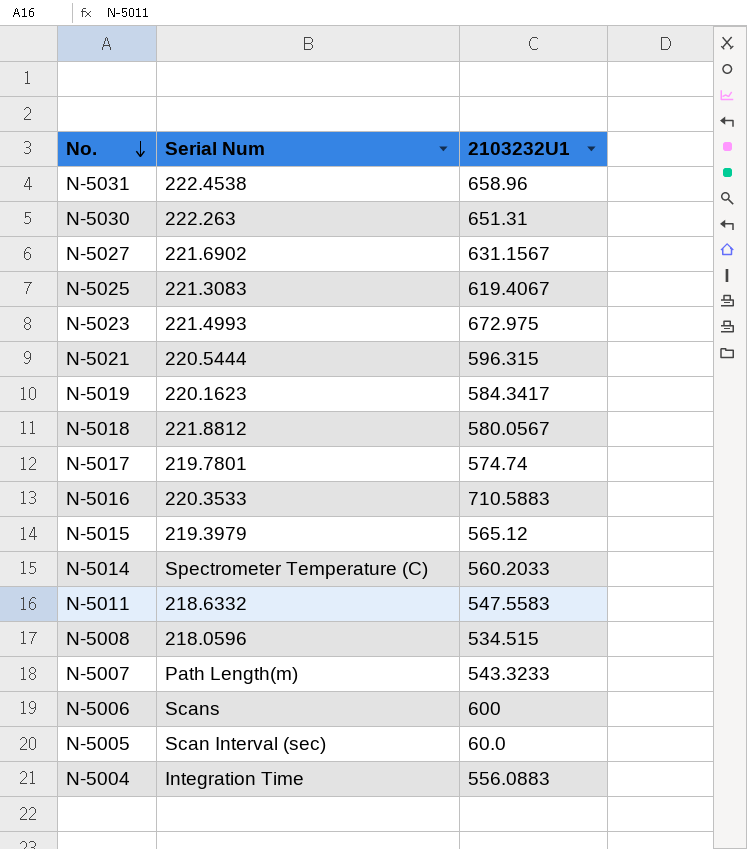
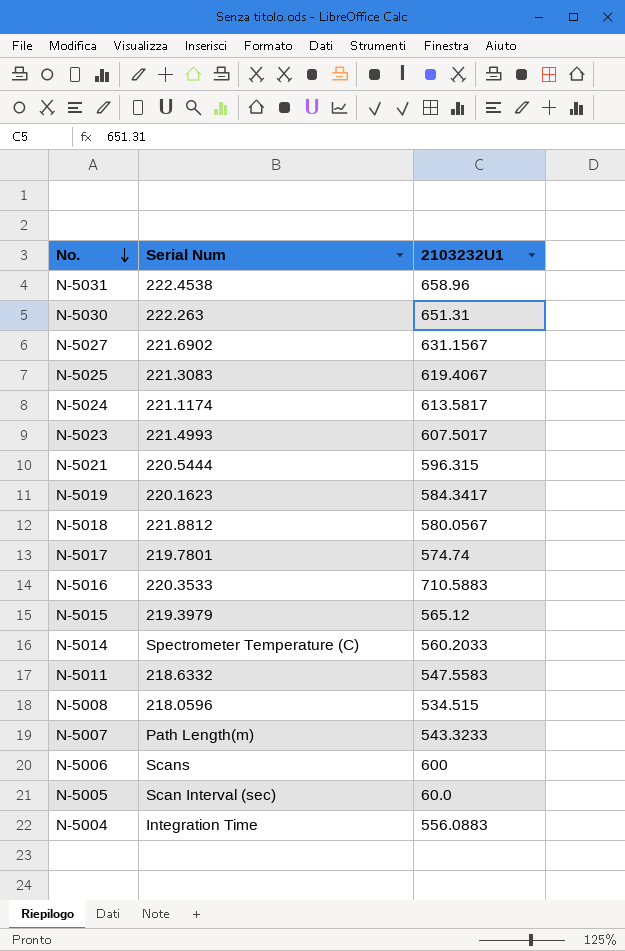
row N-5024: none -> 221.1174 | 613.5817
N-5023 | 2103232U1: 672.975 -> 607.5017

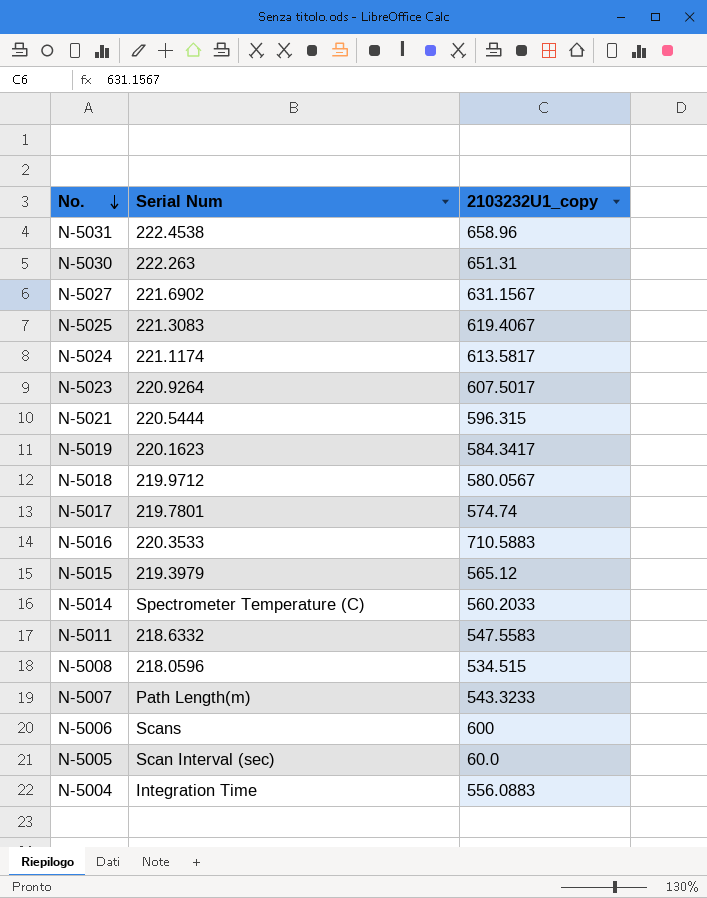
column name: 2103232U1 -> 2103232U1_copy
N-5023 | Serial Num: 221.4993 -> 220.9264
N-5018 | Serial Num: 221.8812 -> 219.9712

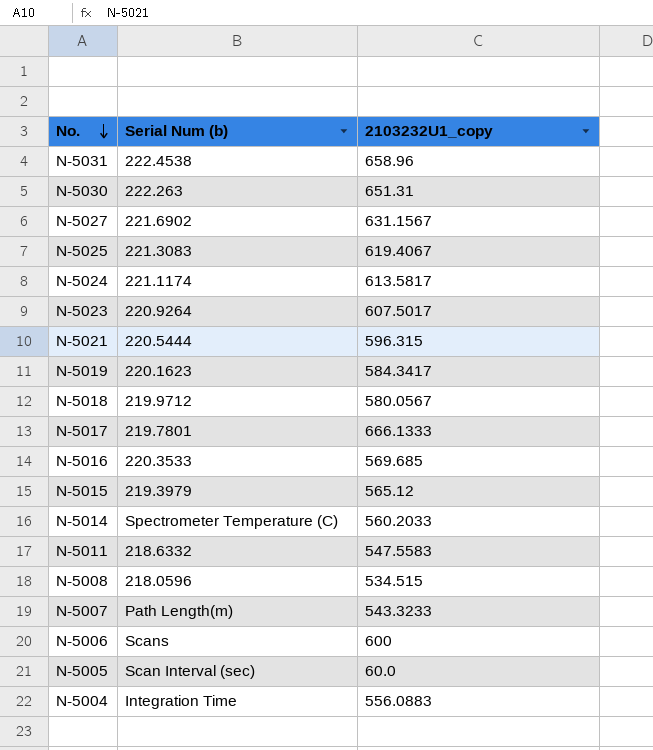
column name: Serial Num -> Serial Num (b)
N-5017 | 2103232U1_copy: 574.74 -> 666.1333
N-5016 | 2103232U1_copy: 710.5883 -> 569.685

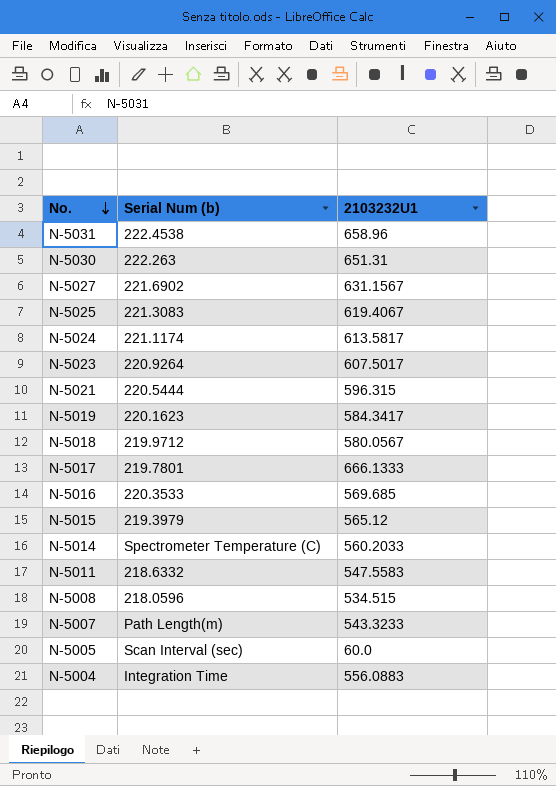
column name: 2103232U1_copy -> 2103232U1
row N-5006: Scans | 600 -> none

